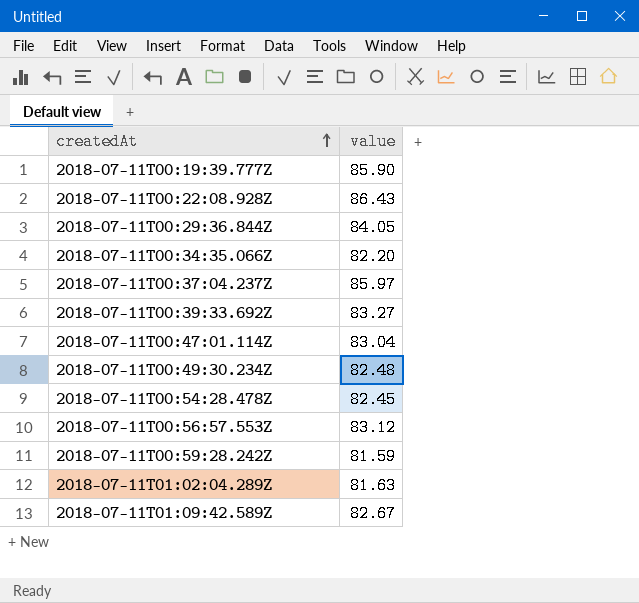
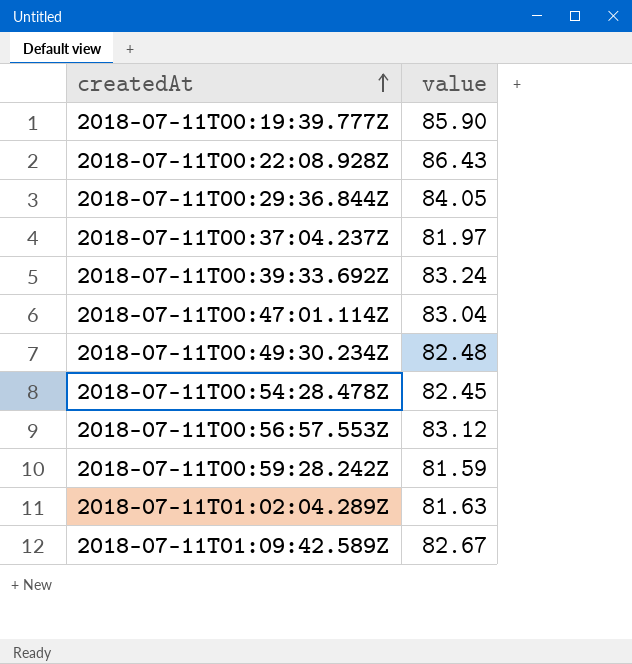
row 2018-07-11T00:34:35.066Z: 82.20 -> none
2018-07-11T00:37:04.237Z | value: 85.97 -> 81.97
2018-07-11T00:39:33.692Z | value: 83.27 -> 83.24

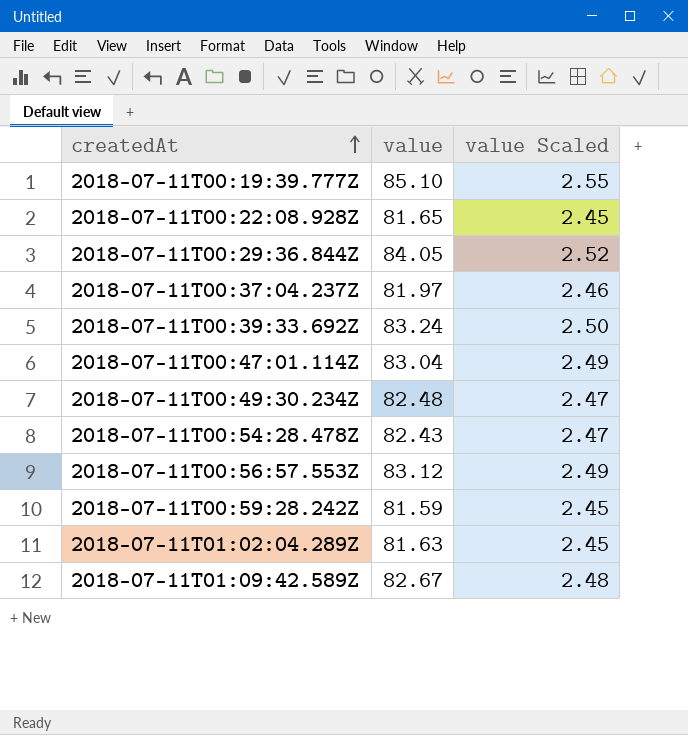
column value Scaled | formula: none -> [value] * 0.03
2018-07-11T00:19:39.777Z | value: 85.90 -> 85.10
2018-07-11T00:22:08.928Z | value: 86.43 -> 81.65
2018-07-11T00:54:28.478Z | value: 82.45 -> 82.43

